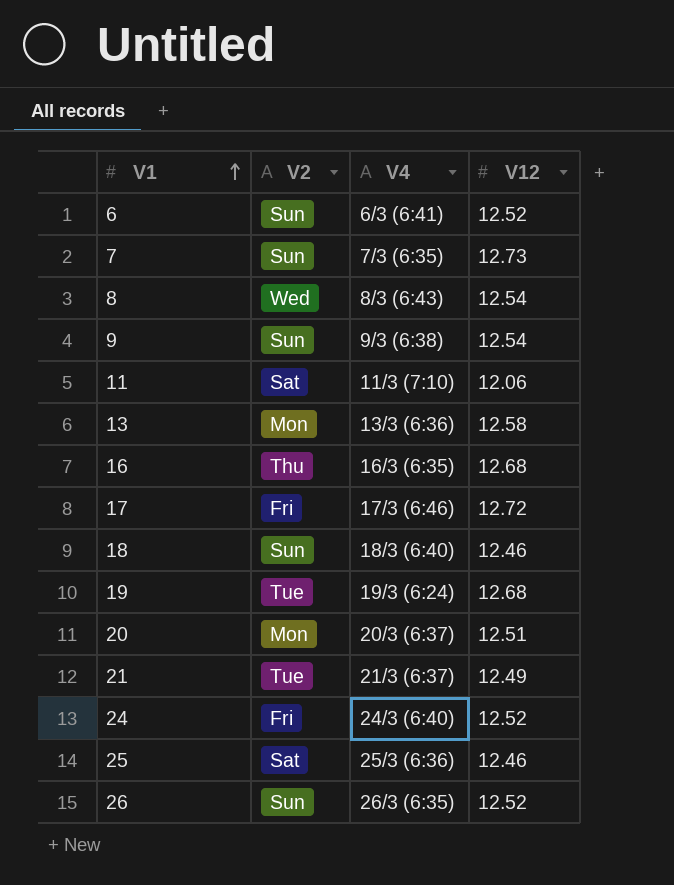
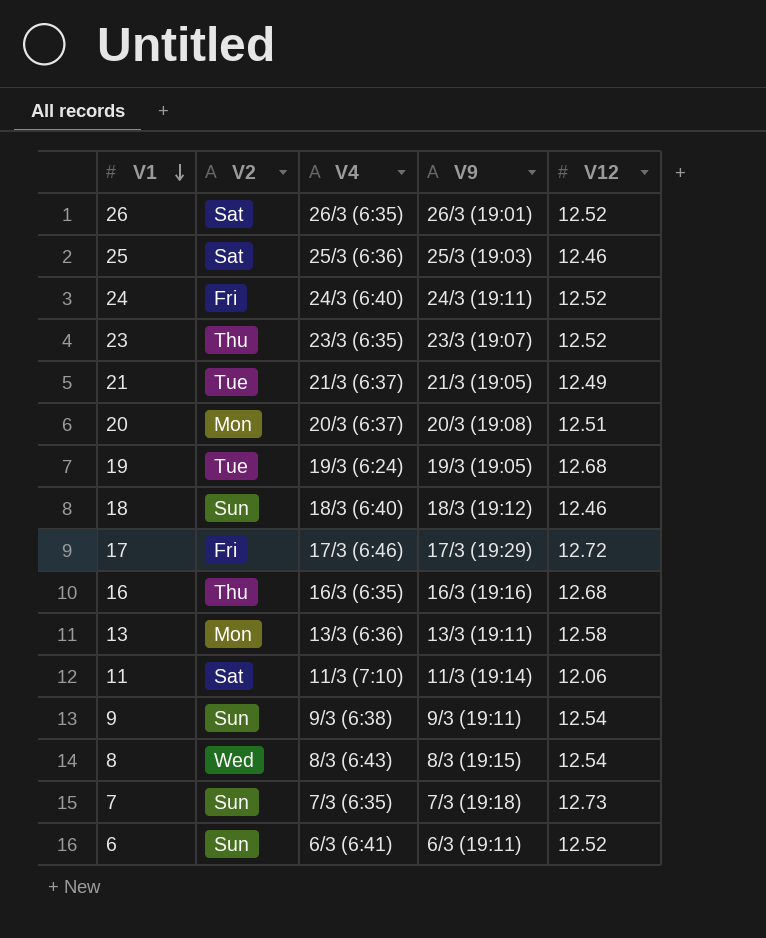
row order: V1 ascending -> V1 descending
column V9 | position: none -> 4
26 | V2: Sun -> Sat
row 23: none -> Thu | 23/3 (6:35) | 23/3 (19:07) | 12.52

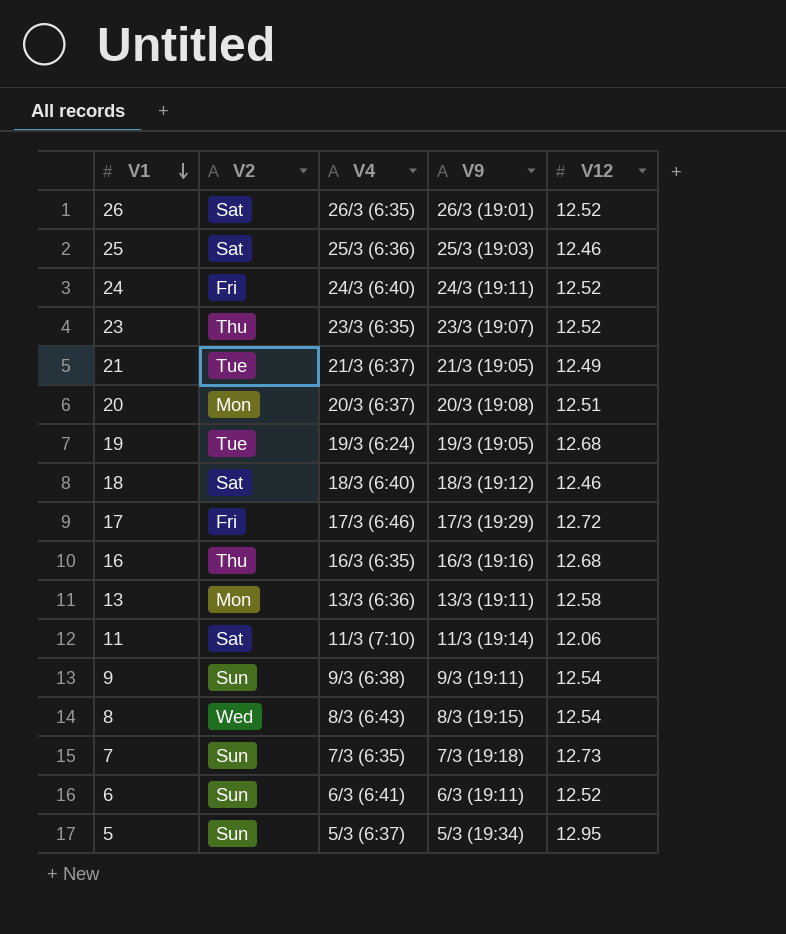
18 | V2: Sun -> Sat
row 5: none -> Sun | 5/3 (6:37) | 5/3 (19:34) | 12.95

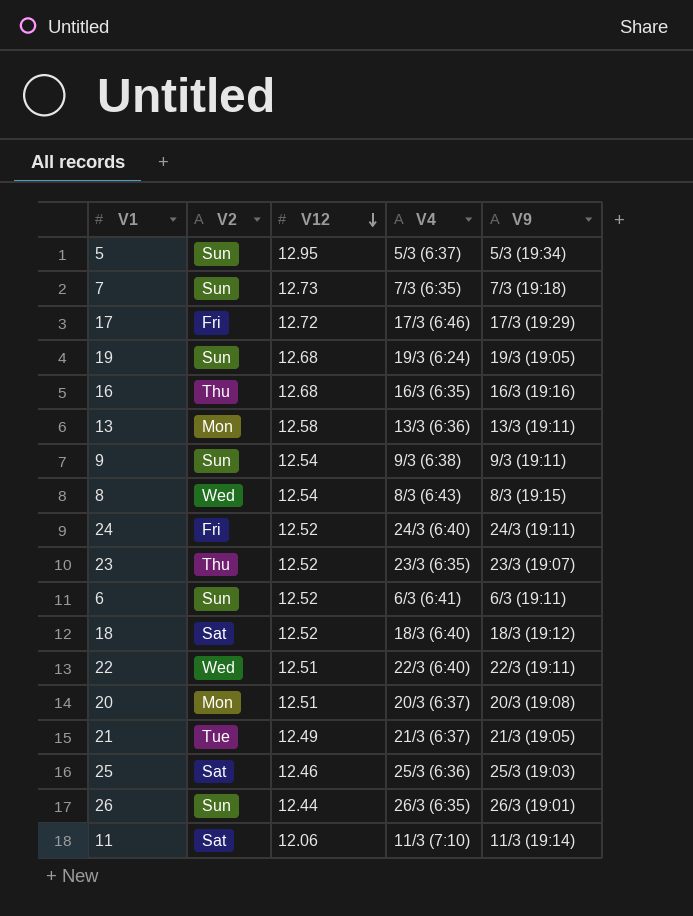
row order: V1 descending -> V12 descending
column V12 | position: 5 -> 3
19 | V2: Tue -> Sun
18 | V12: 12.46 -> 12.52
row 22: none -> Wed | 12.51 | 22/3 (6:40) | 22/3 (19:11)
26 | V2: Sat -> Sun
26 | V12: 12.52 -> 12.44

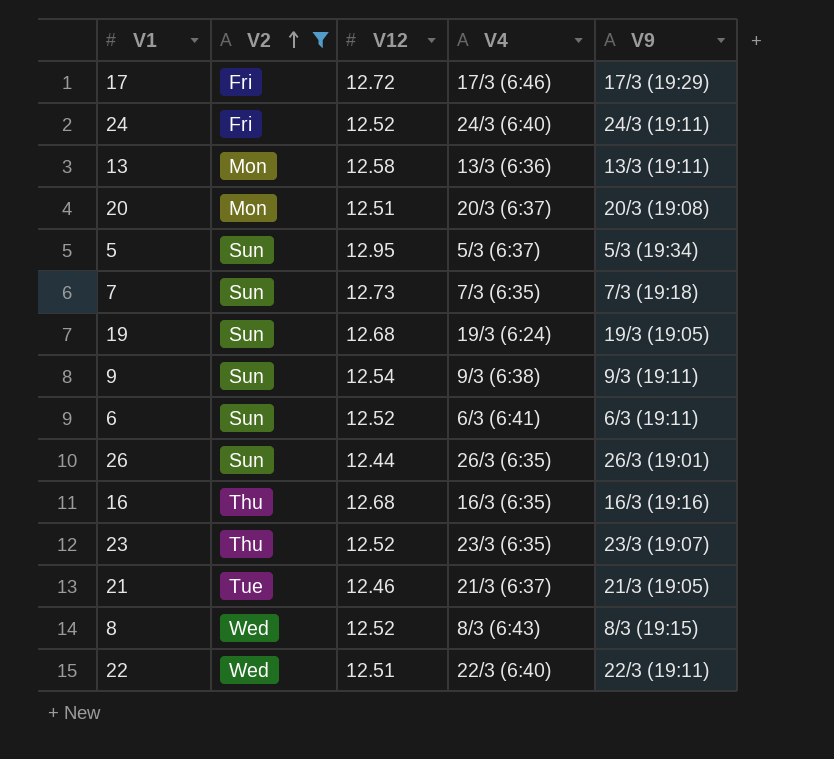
filter: none -> V2 != Sat
row order: V12 descending -> V2 ascending
21 | V12: 12.49 -> 12.46
8 | V12: 12.54 -> 12.52

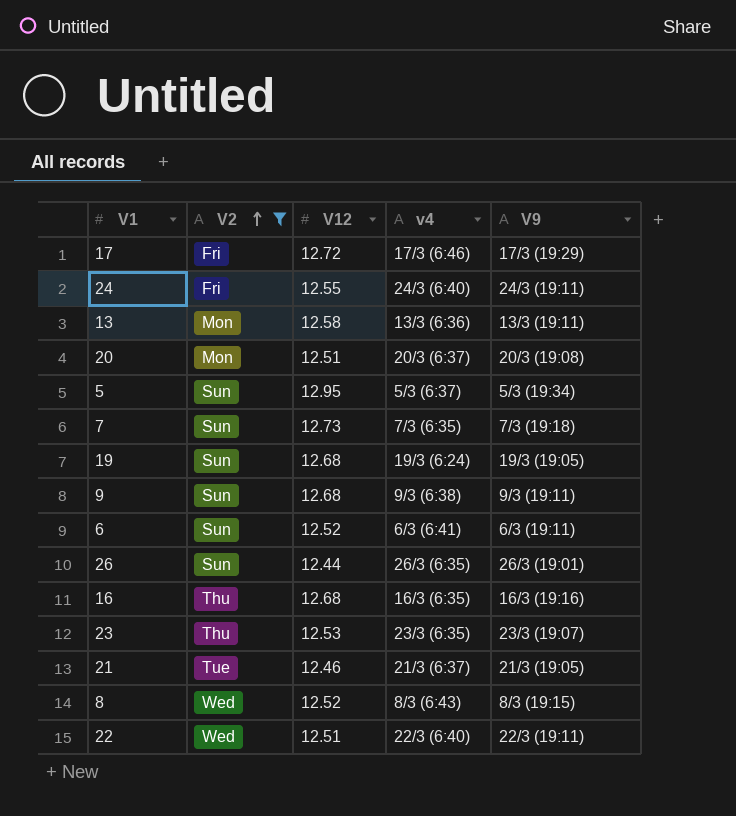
column name: V4 -> v4
24 | V12: 12.52 -> 12.55
9 | V12: 12.54 -> 12.68
23 | V12: 12.52 -> 12.53

